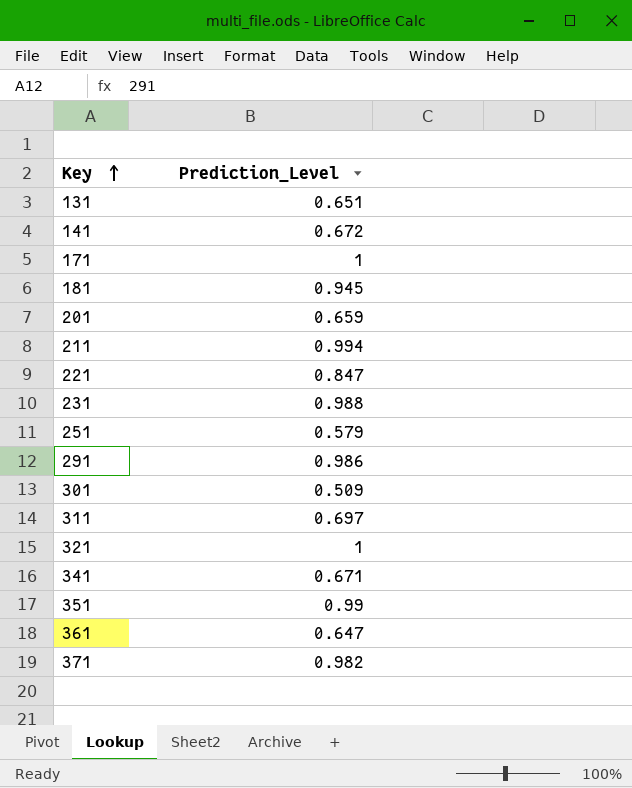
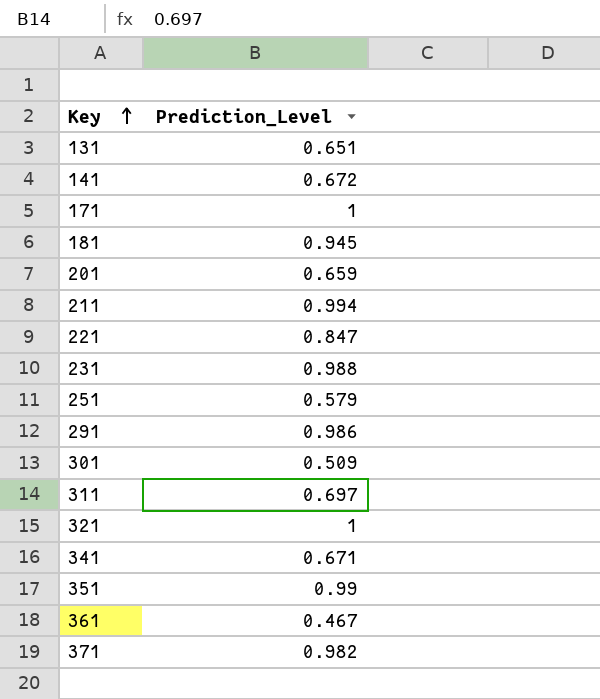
361 | Prediction_Level: 0.647 -> 0.467

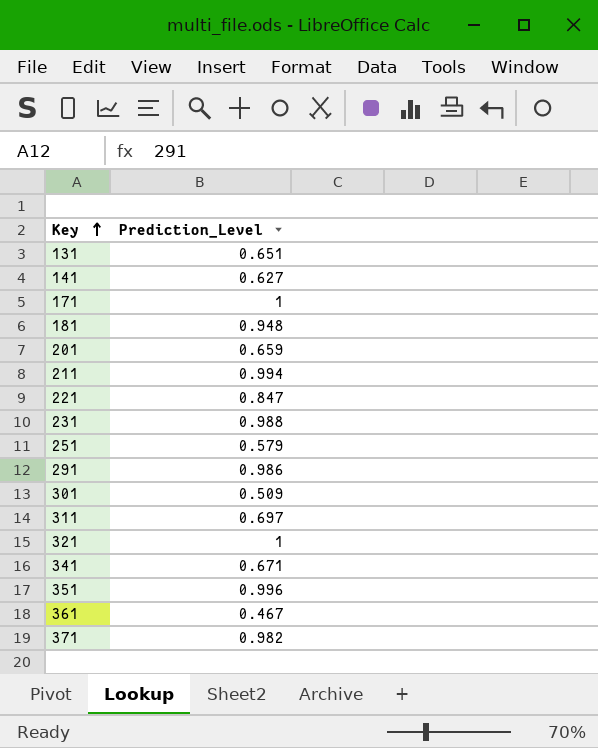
141 | Prediction_Level: 0.672 -> 0.627
181 | Prediction_Level: 0.945 -> 0.948
351 | Prediction_Level: 0.99 -> 0.996

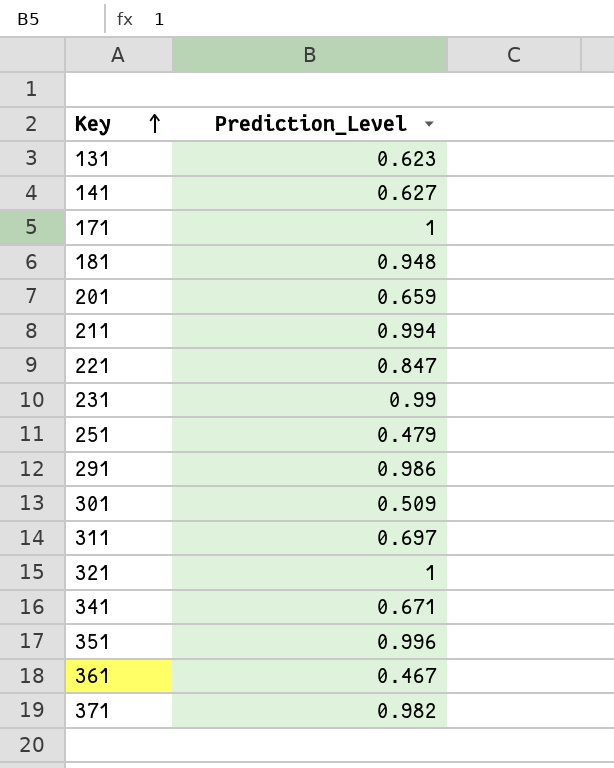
131 | Prediction_Level: 0.651 -> 0.623
231 | Prediction_Level: 0.988 -> 0.99
251 | Prediction_Level: 0.579 -> 0.479

